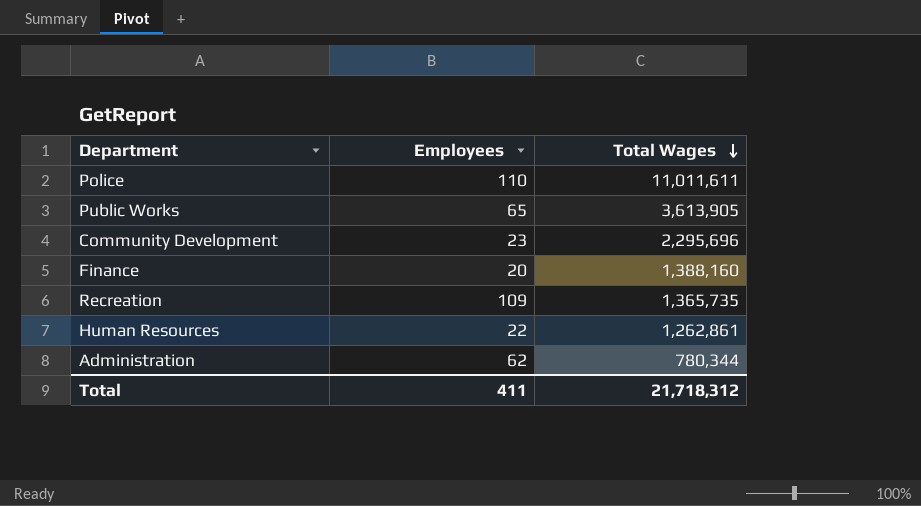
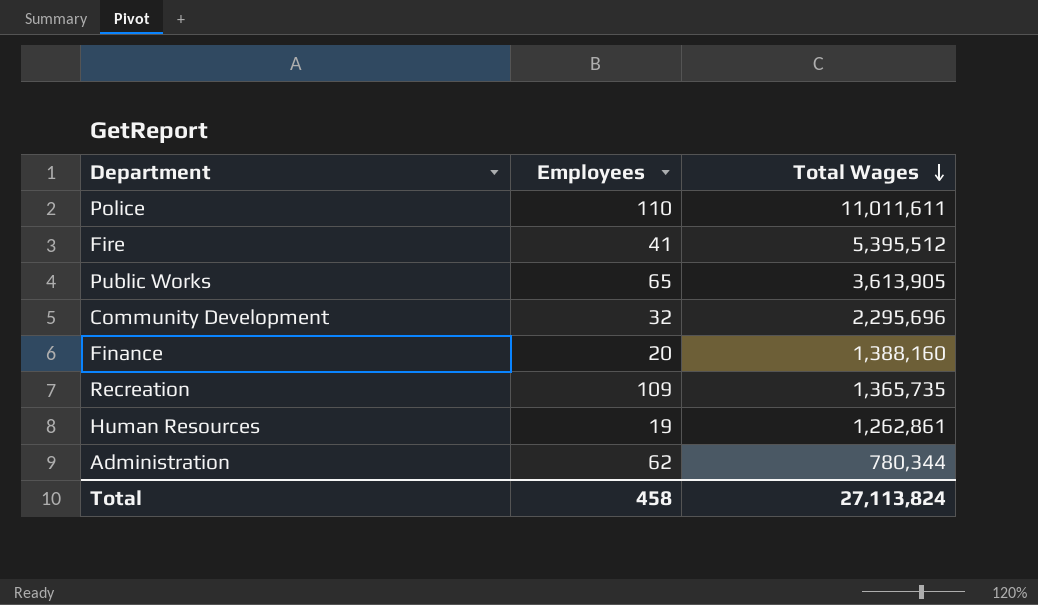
row Fire: none -> 41 | 5,395,512
Community Development | Employees: 23 -> 32
Human Resources | Employees: 22 -> 19
Total | Employees: 411 -> 458
Total | Total Wages: 21,718,312 -> 27,113,824

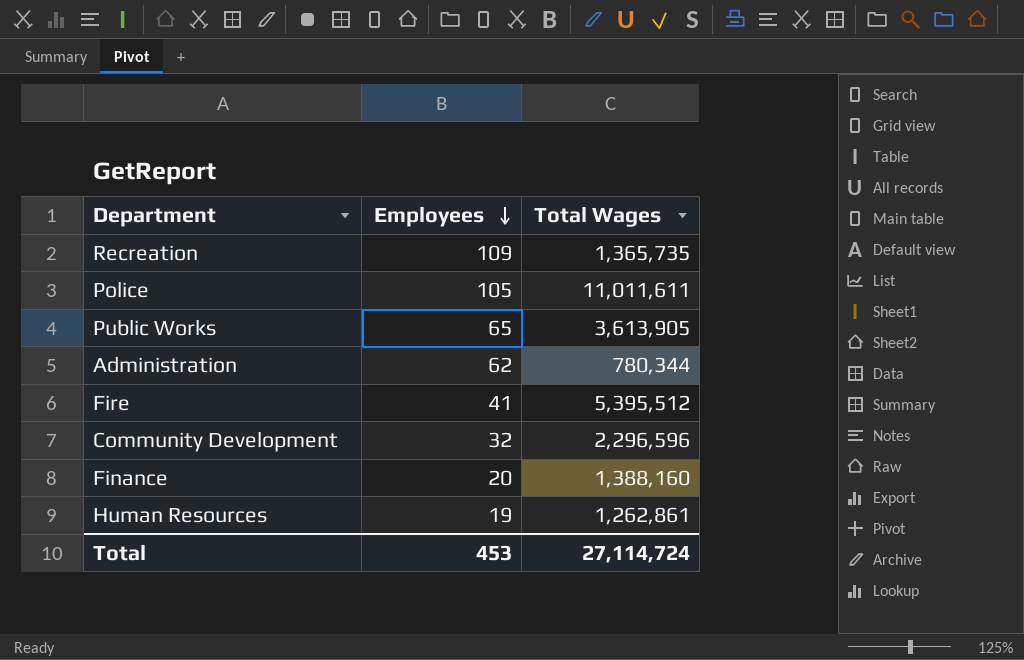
row order: Total Wages descending -> Employees descending
Police | Employees: 110 -> 105
Community Development | Total Wages: 2,295,696 -> 2,296,596
Total | Employees: 458 -> 453
Total | Total Wages: 27,113,824 -> 27,114,724

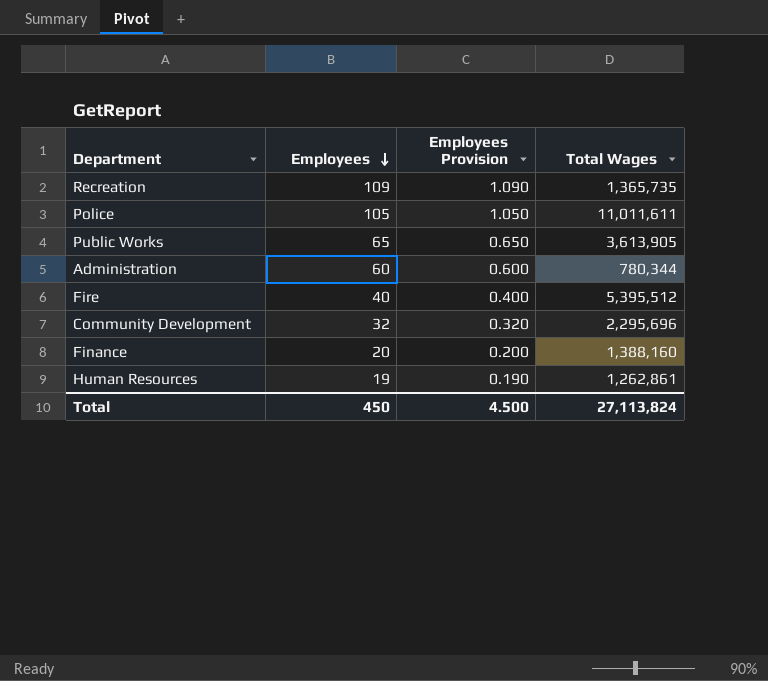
column Employees Provision | formula: none -> [Employees] * 0.01
Administration | Employees: 62 -> 60
Fire | Employees: 41 -> 40
Community Development | Total Wages: 2,296,596 -> 2,295,696
Total | Employees: 453 -> 450
Total | Total Wages: 27,114,724 -> 27,113,824

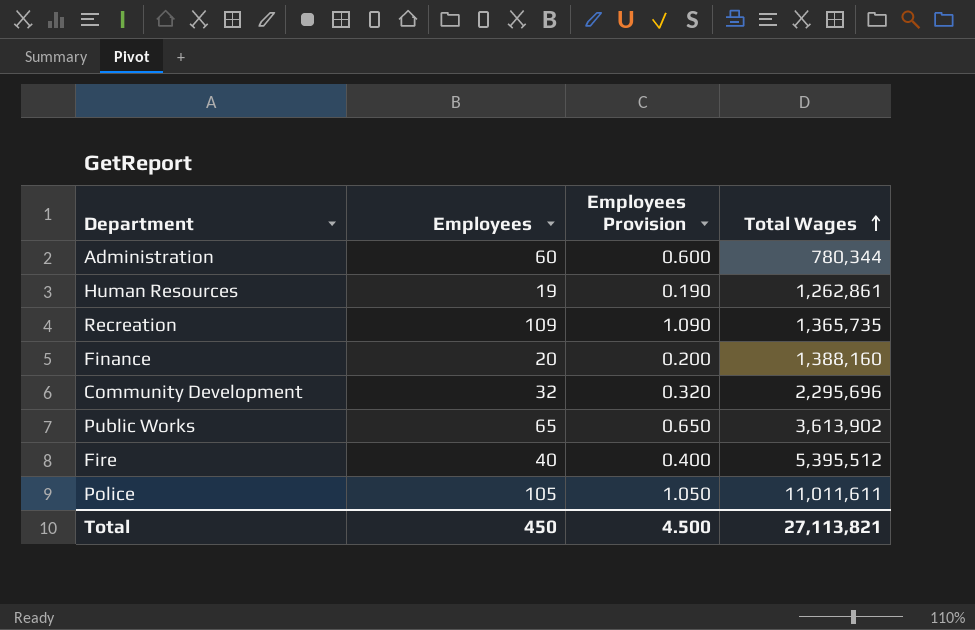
row order: Employees descending -> Total Wages ascending
Public Works | Total Wages: 3,613,905 -> 3,613,902
Total | Total Wages: 27,113,824 -> 27,113,821

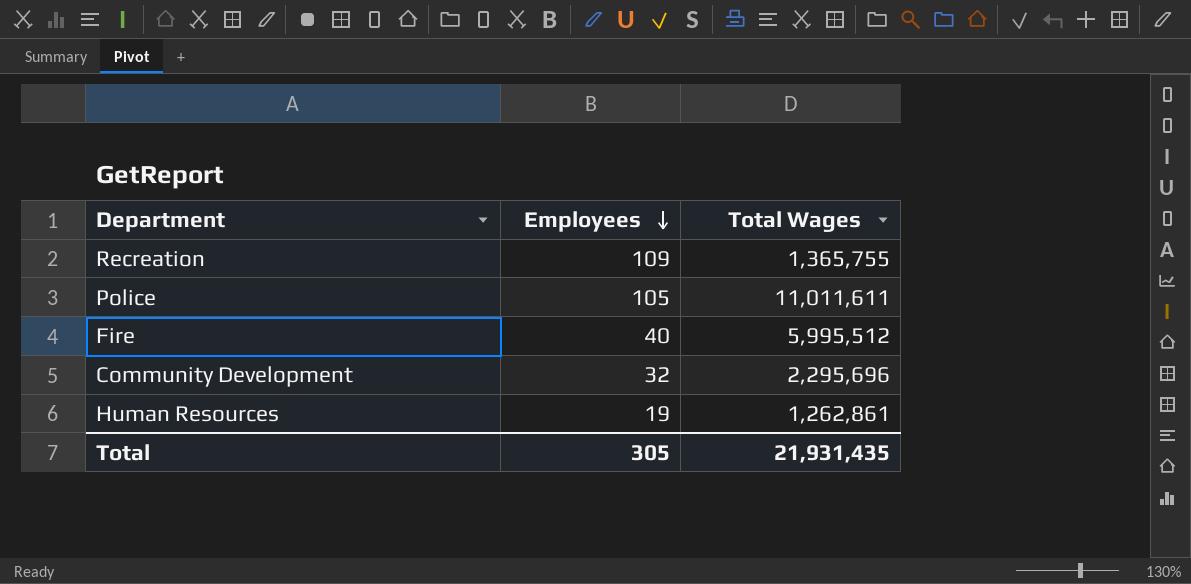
row order: Total Wages ascending -> Employees descending
column Employees Provision | formula: [Employees] * 0.01 -> none
row Administration: 60 | 0.600 | 780,344 -> none
row Finance: 20 | 0.200 | 1,388,160 -> none
row Public Works: 65 | 0.650 | 3,613,902 -> none
Recreation | Total Wages: 1,365,735 -> 1,365,755
Fire | Total Wages: 5,395,512 -> 5,995,512
Total | Employees: 450 -> 305
Total | Total Wages: 27,113,821 -> 21,931,435

